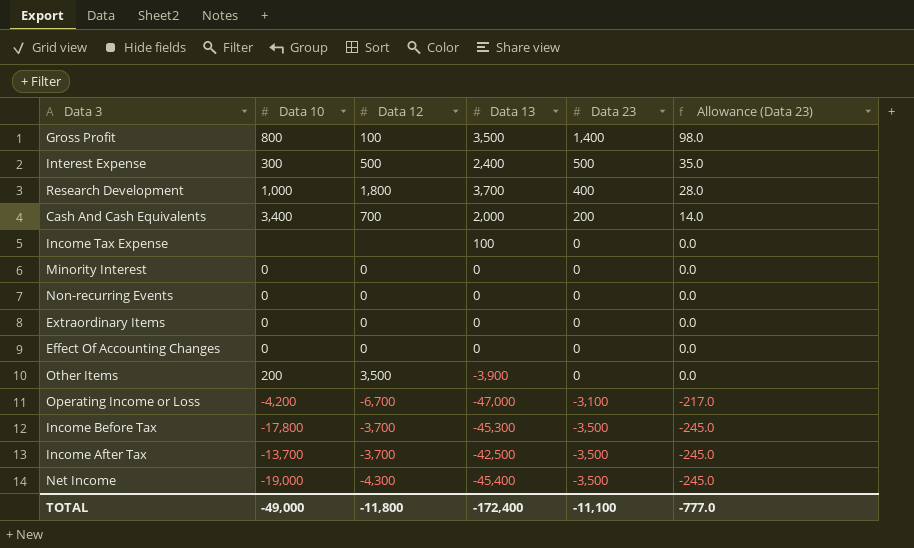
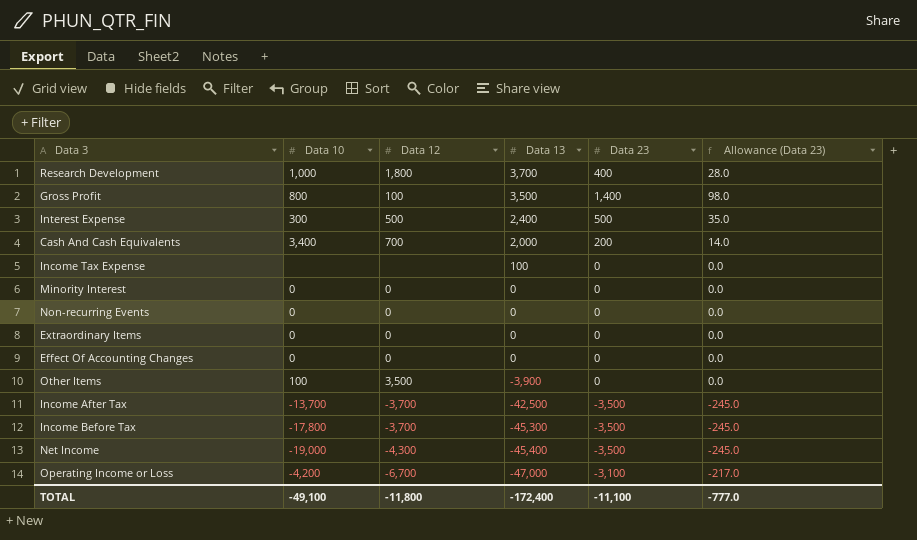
row order: Data 23 descending -> Data 13 descending
Other Items | Data 10: 200 -> 100
TOTAL | Data 10: -49,000 -> -49,100

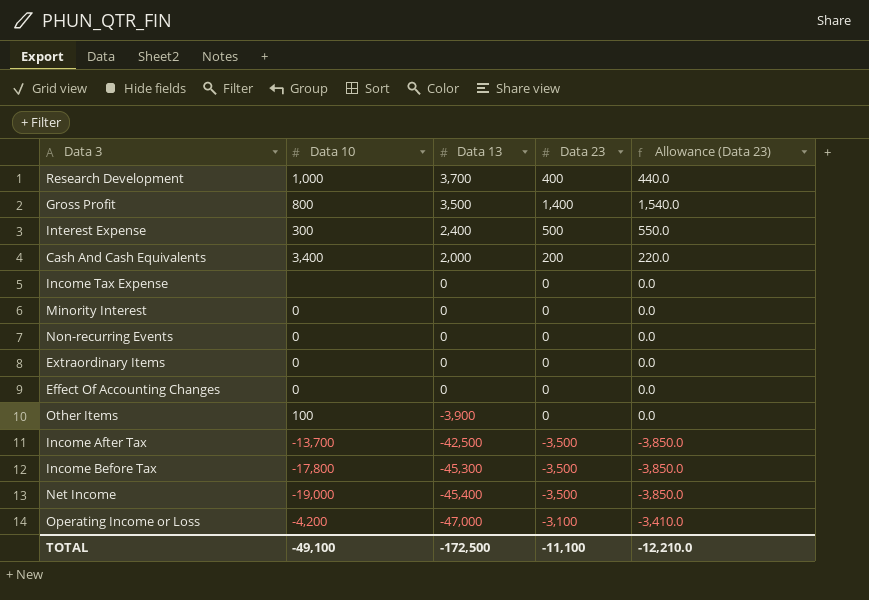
column Data 12 | position: 3 -> none
column Allowance (Data 23) | formula: [Data 23] * 0.07 -> [Data 23] * 1.1
Income Tax Expense | Data 13: 100 -> 0
TOTAL | Data 13: -172,400 -> -172,500
TOTAL | Allowance (Data 23): -777.0 -> -12,210.0

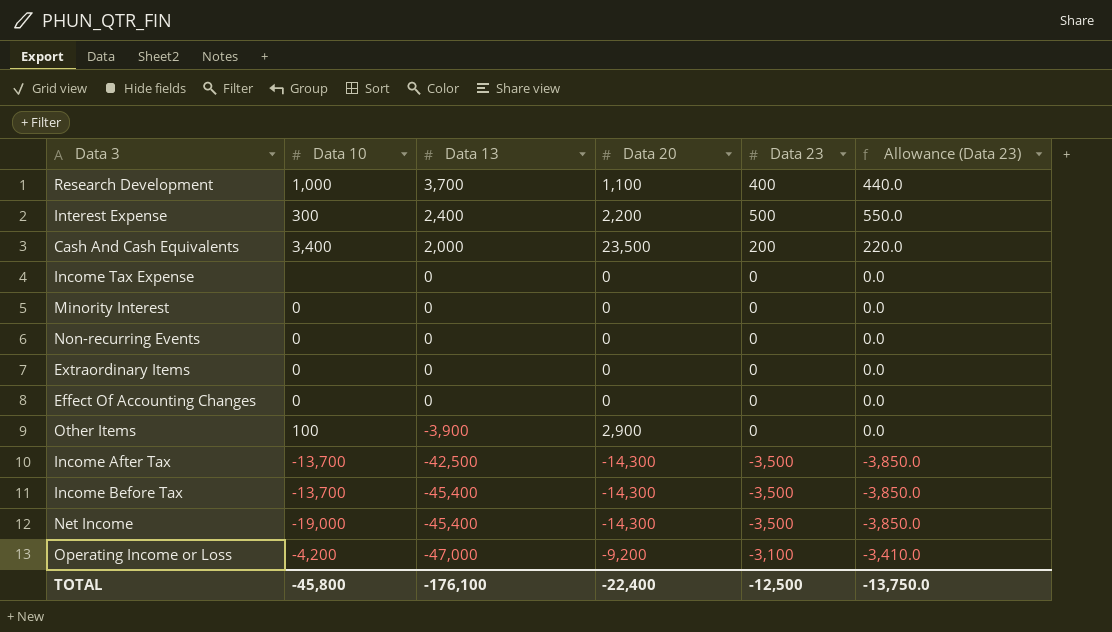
column Data 20 | position: none -> 4
row Gross Profit: 800 | 3,500 | 1,400 | 1,540.0 -> none
Income Before Tax | Data 10: -17,800 -> -13,700
Income Before Tax | Data 13: -45,300 -> -45,400
TOTAL | Data 10: -49,100 -> -45,800
TOTAL | Data 13: -172,500 -> -176,100
TOTAL | Data 23: -11,100 -> -12,500
TOTAL | Allowance (Data 23): -12,210.0 -> -13,750.0

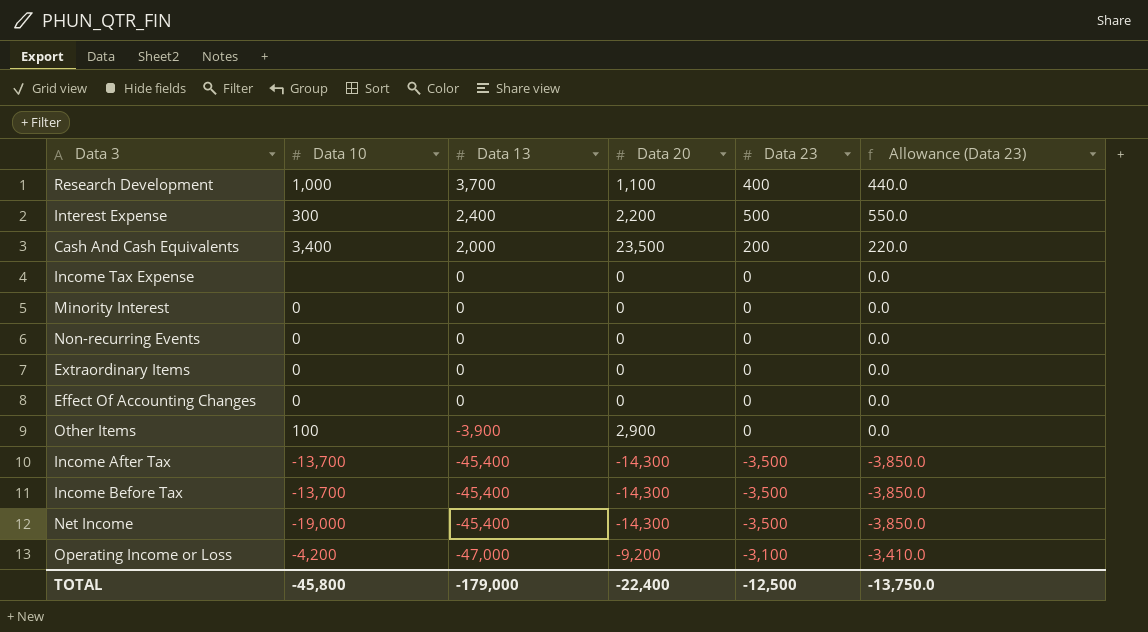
Income After Tax | Data 13: -42,500 -> -45,400
TOTAL | Data 13: -176,100 -> -179,000

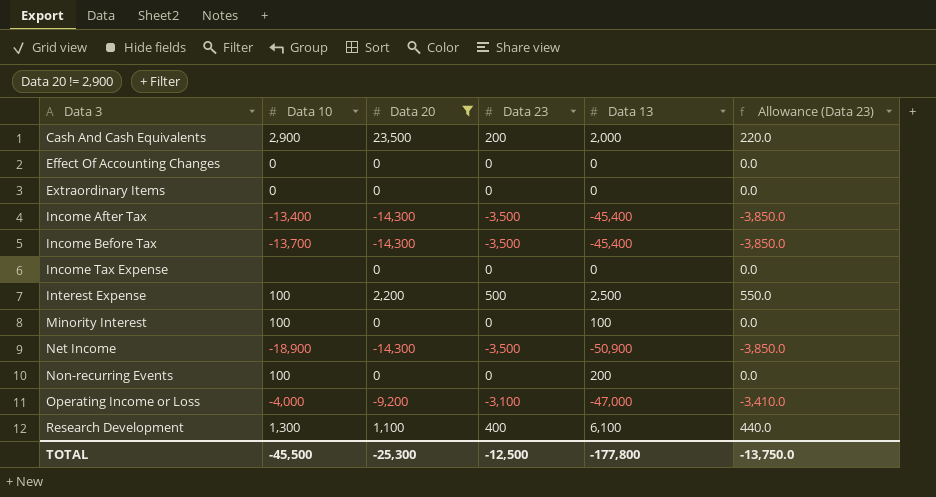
filter: none -> Data 20 != 2,900
row order: Data 13 descending -> Data 3 ascending
column Data 13 | position: 3 -> 5
Cash And Cash Equivalents | Data 10: 3,400 -> 2,900
Income After Tax | Data 10: -13,700 -> -13,400
Interest Expense | Data 10: 300 -> 100
Interest Expense | Data 13: 2,400 -> 2,500
Minority Interest | Data 10: 0 -> 100
Minority Interest | Data 13: 0 -> 100
Net Income | Data 10: -19,000 -> -18,900
Net Income | Data 13: -45,400 -> -50,900
Non-recurring Events | Data 10: 0 -> 100
Non-recurring Events | Data 13: 0 -> 200
Operating Income or Loss | Data 10: -4,200 -> -4,000
Research Development | Data 10: 1,000 -> 1,300
Research Development | Data 13: 3,700 -> 6,100
TOTAL | Data 10: -45,800 -> -45,500
TOTAL | Data 20: -22,400 -> -25,300
TOTAL | Data 13: -179,000 -> -177,800

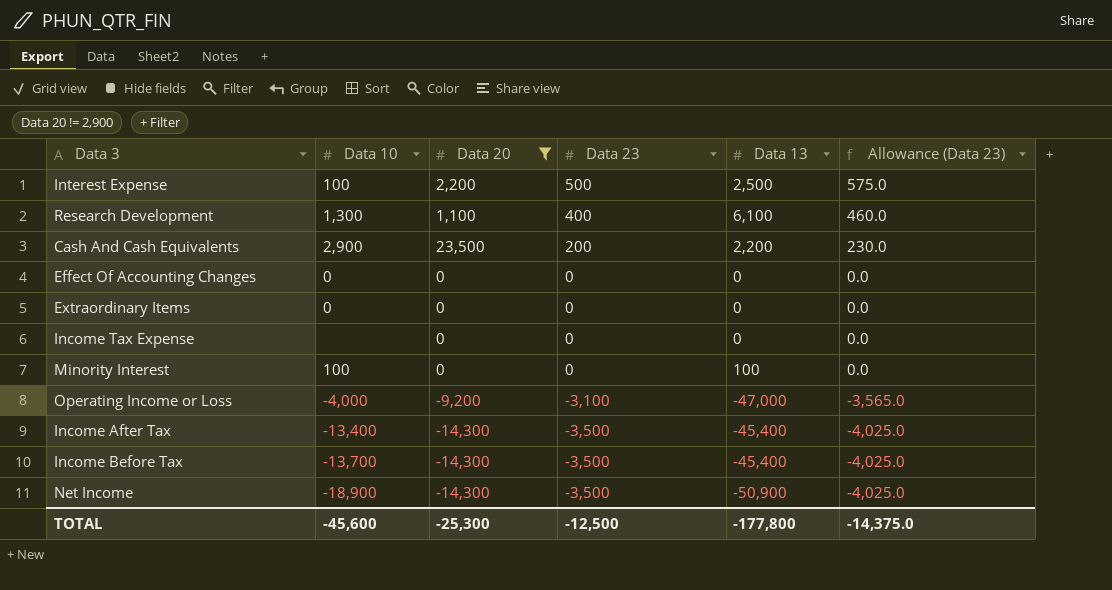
row order: Data 3 ascending -> Data 23 descending
column Allowance (Data 23) | formula: [Data 23] * 1.1 -> [Data 23] * 1.15
row Non-recurring Events: 100 | 0 | 0 | 200 | 0.0 -> none
Cash And Cash Equivalents | Data 13: 2,000 -> 2,200
TOTAL | Data 10: -45,500 -> -45,600
TOTAL | Allowance (Data 23): -13,750.0 -> -14,375.0

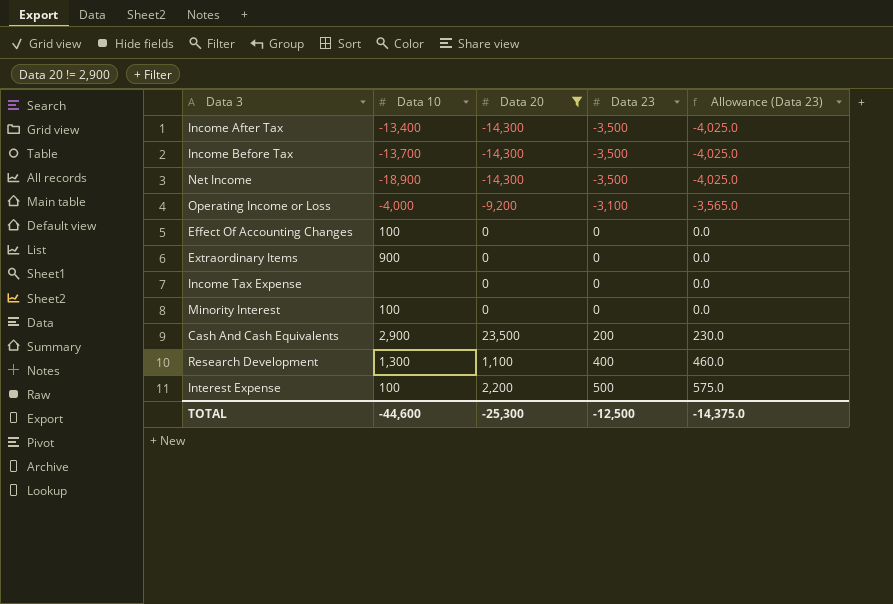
row order: Data 23 descending -> Data 23 ascending
column Data 13 | position: 5 -> none
Effect Of Accounting Changes | Data 10: 0 -> 100
Extraordinary Items | Data 10: 0 -> 900
TOTAL | Data 10: -45,600 -> -44,600

